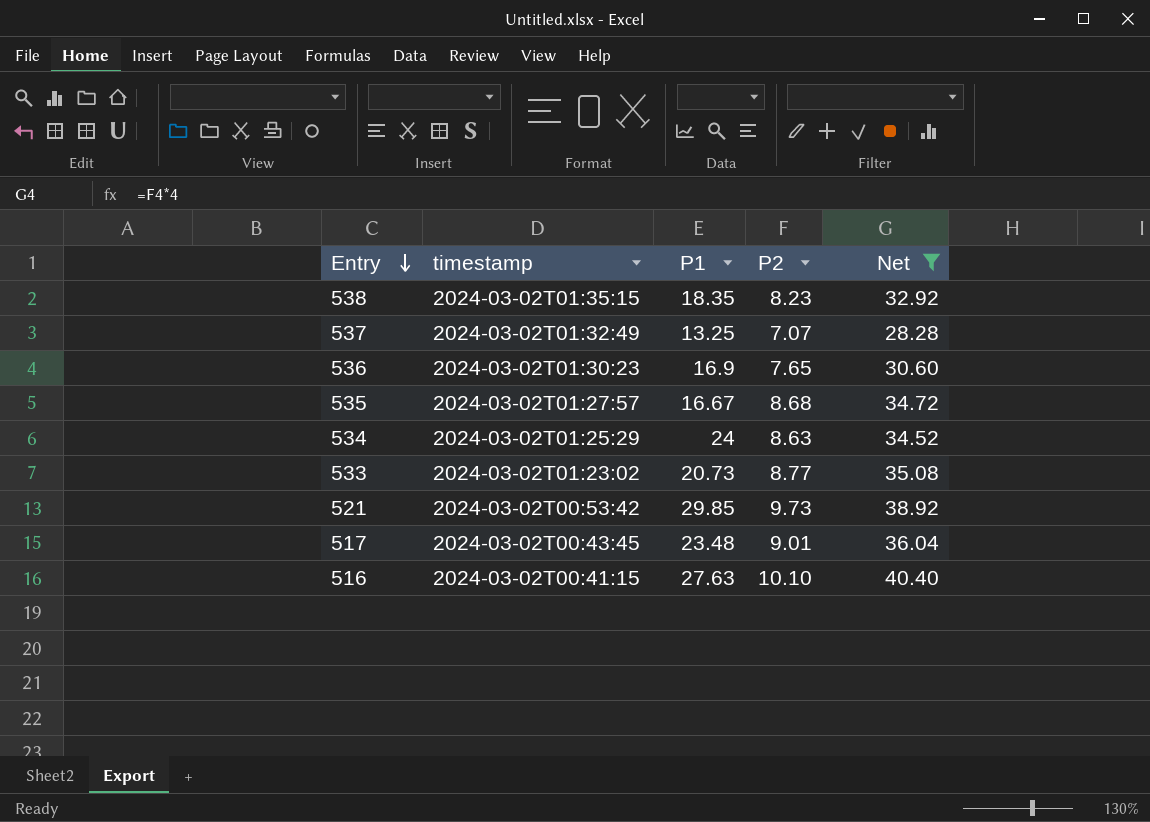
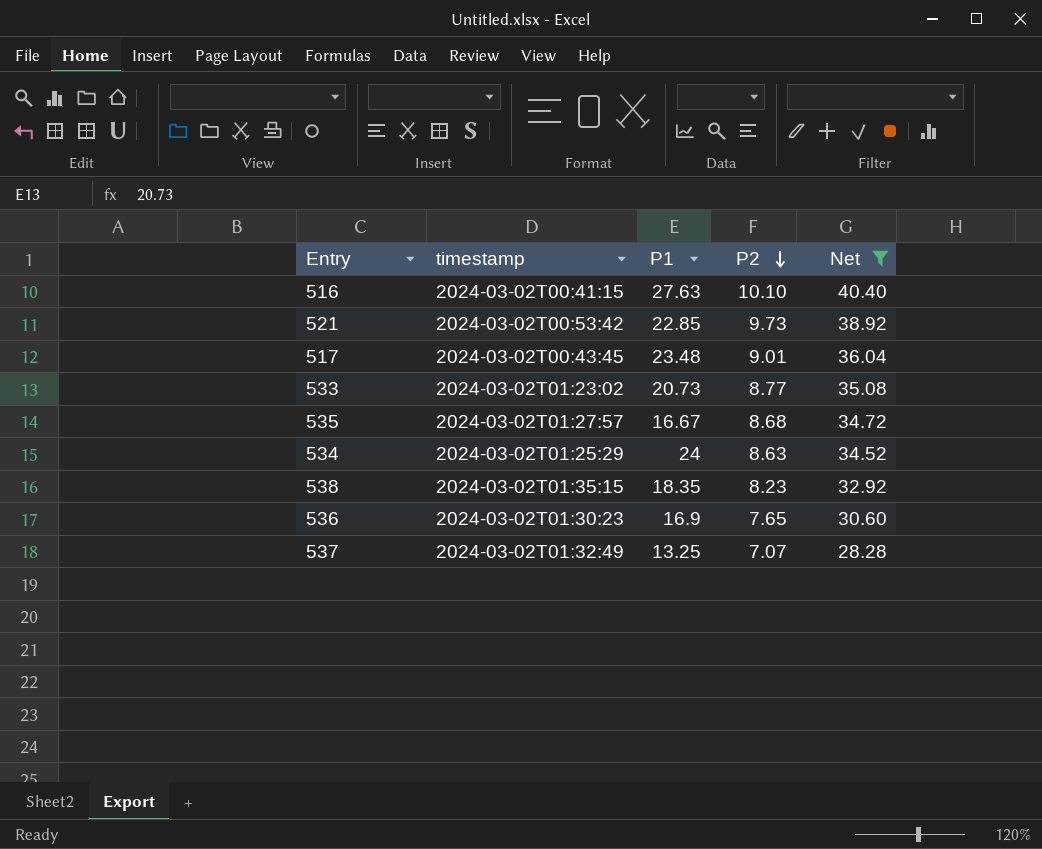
row order: Entry descending -> P2 descending
521 | P1: 29.85 -> 22.85

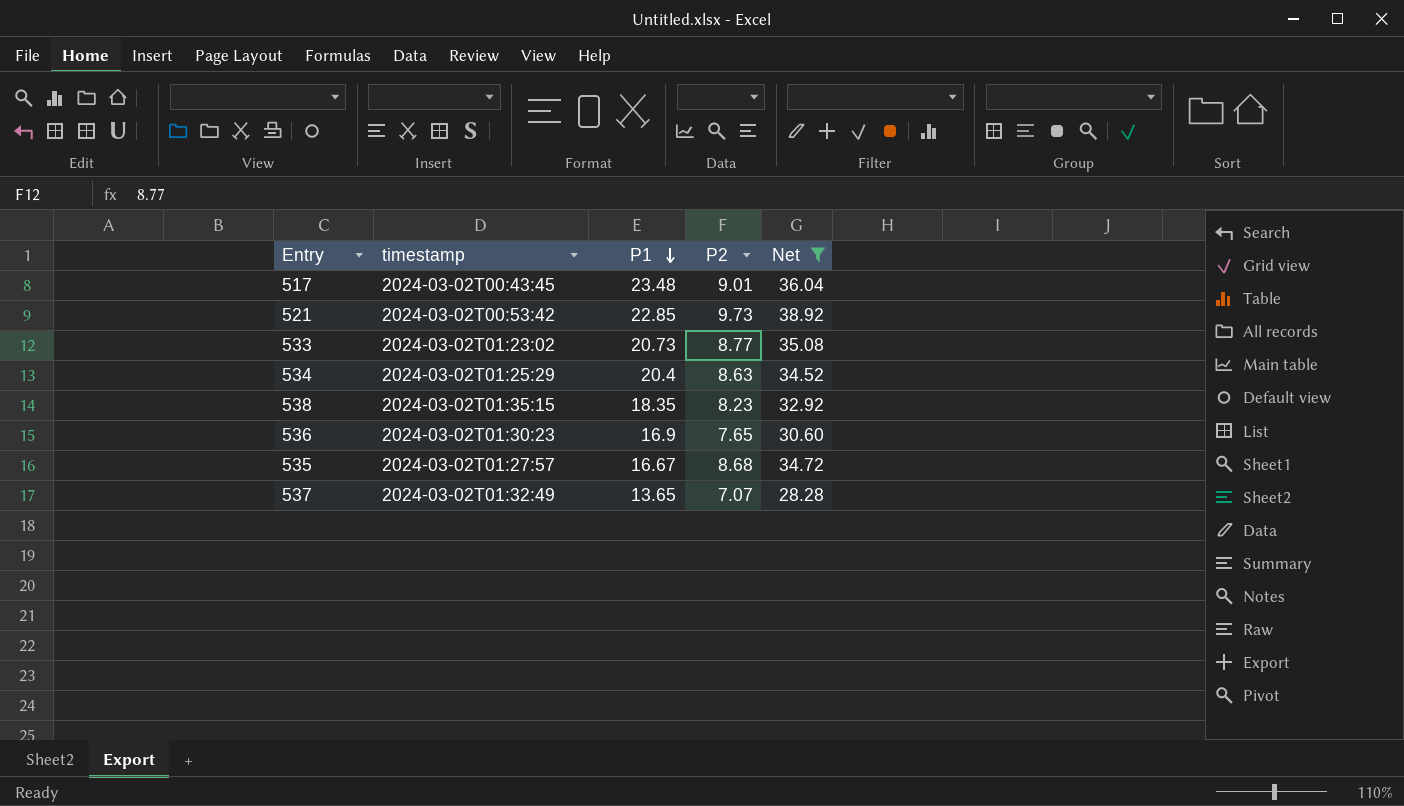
row order: P2 descending -> P1 descending
row 516: 2024-03-02T00:41:15 | 27.63 | 10.10 | 40.40 -> none
534 | P1: 24 -> 20.4
537 | P1: 13.25 -> 13.65

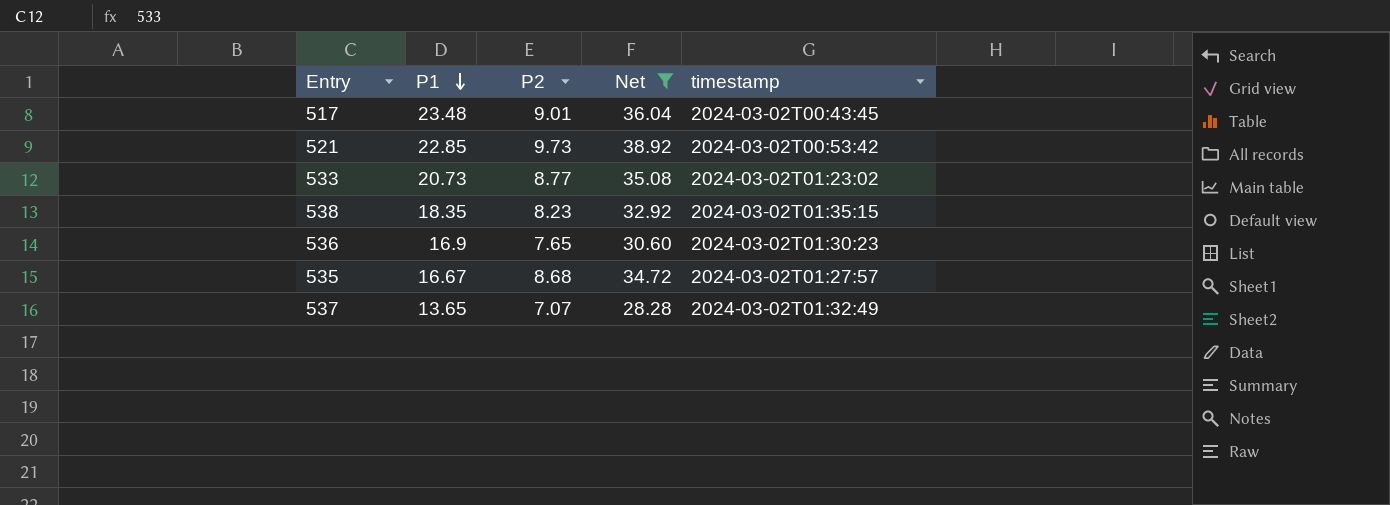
column timestamp | position: 2 -> 5
row 534: 2024-03-02T01:25:29 | 20.4 | 8.63 | 34.52 -> none

